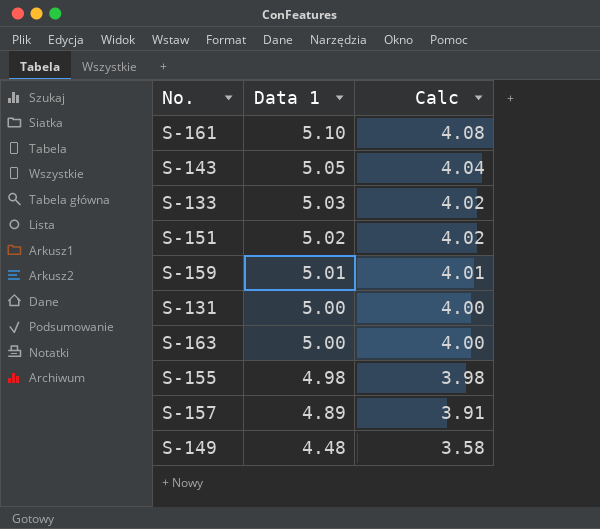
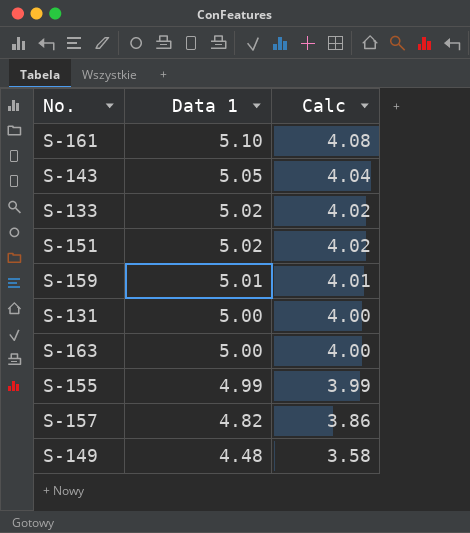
S-133 | Data 1: 5.03 -> 5.02
S-155 | Data 1: 4.98 -> 4.99
S-155 | Calc: 3.98 -> 3.99
S-157 | Data 1: 4.89 -> 4.82
S-157 | Calc: 3.91 -> 3.86

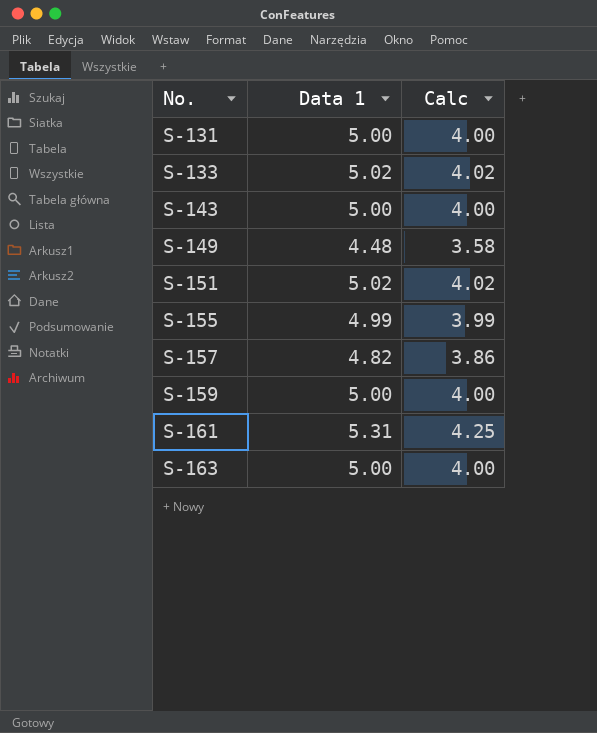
row order: Data 1 descending -> No. ascending
S-143 | Data 1: 5.05 -> 5.00
S-143 | Calc: 4.04 -> 4.00
S-159 | Data 1: 5.01 -> 5.00
S-159 | Calc: 4.01 -> 4.00
S-161 | Data 1: 5.10 -> 5.31
S-161 | Calc: 4.08 -> 4.25

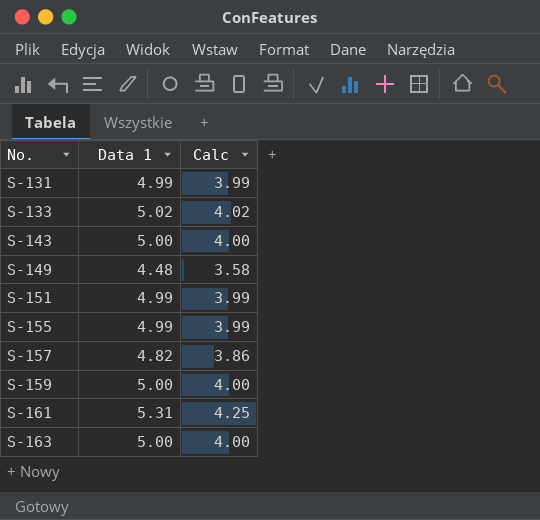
S-131 | Data 1: 5.00 -> 4.99
S-131 | Calc: 4.00 -> 3.99
S-151 | Data 1: 5.02 -> 4.99
S-151 | Calc: 4.02 -> 3.99

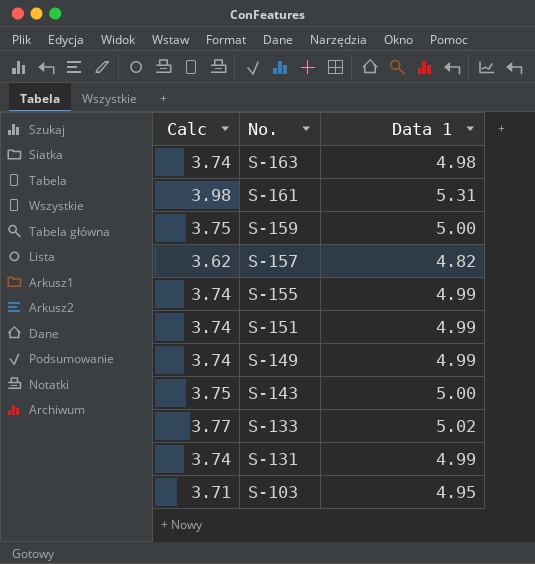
row order: No. ascending -> No. descending
column Calc | formula: [Data 1] * 0.8 -> [Data 1] * 0.75
column Calc | position: 3 -> 1
S-163 | Data 1: 5.00 -> 4.98
S-149 | Data 1: 4.48 -> 4.99
row S-103: none -> 3.71 | 4.95

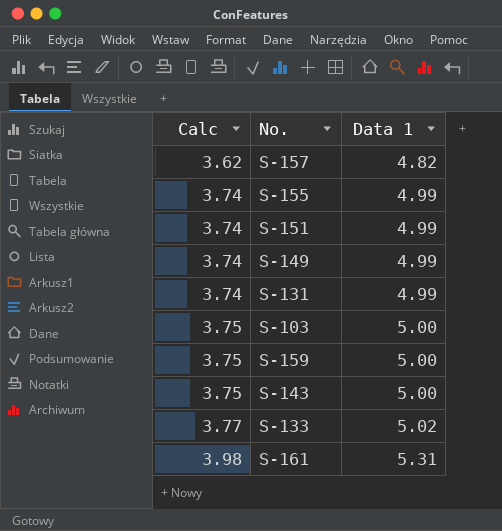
row order: No. descending -> Calc ascending
row S-163: 3.74 | 4.98 -> none
S-103 | Calc: 3.71 -> 3.75
S-103 | Data 1: 4.95 -> 5.00

